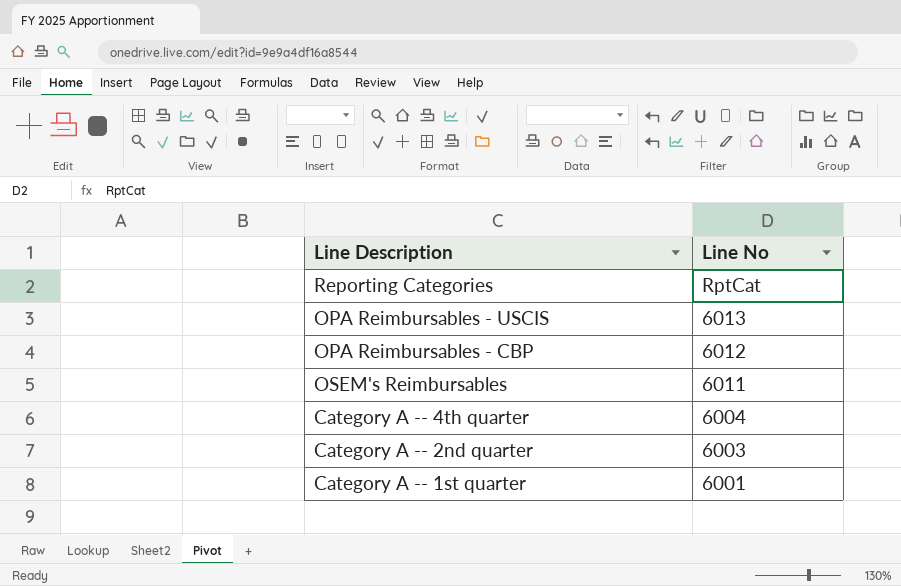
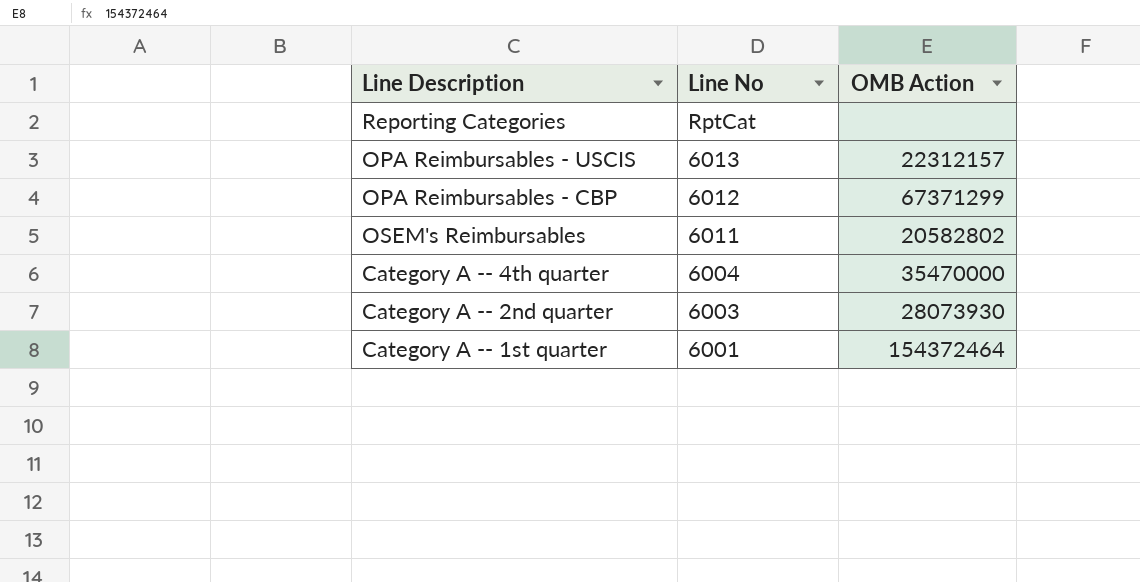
column OMB Action | position: none -> 3

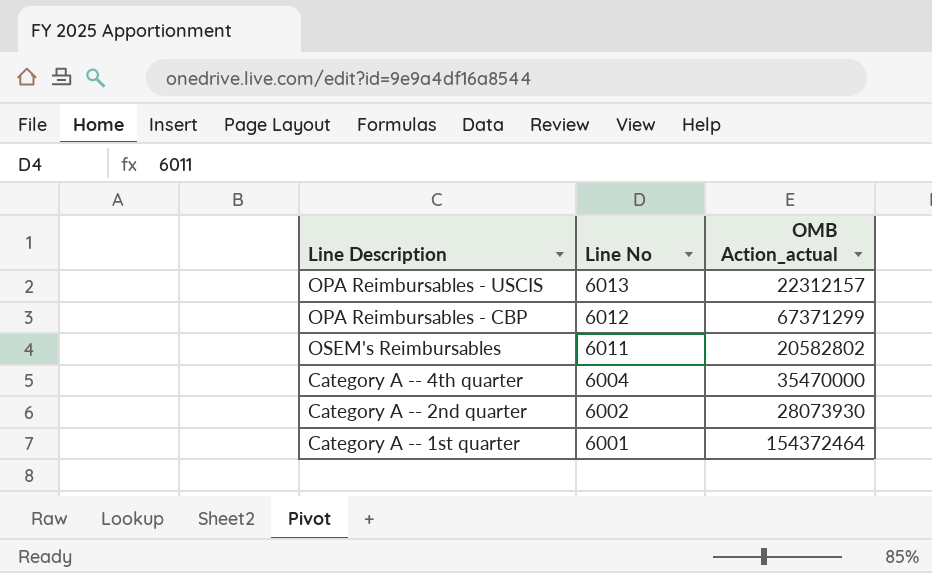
column name: OMB Action -> OMB Action_actual
row Reporting Categories: RptCat | none -> none
Category A -- 2nd quarter | Line No: 6003 -> 6002

